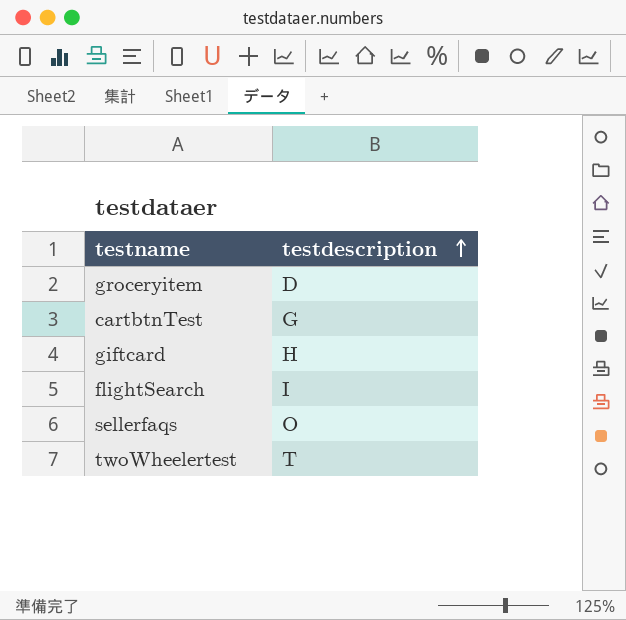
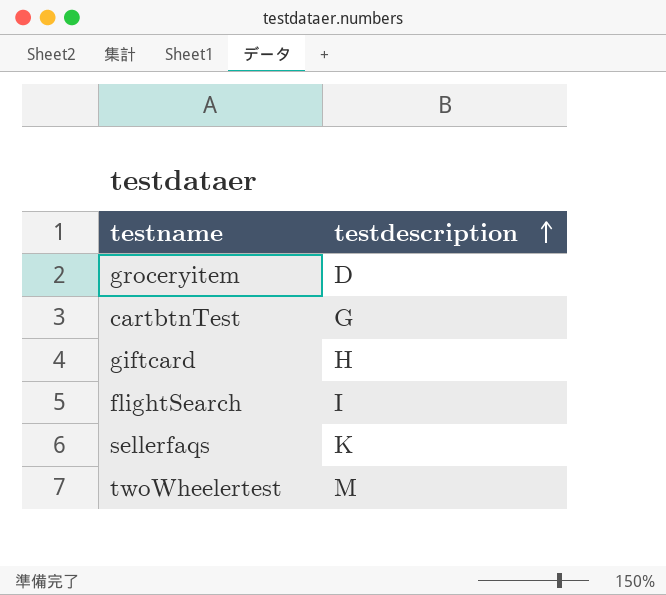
sellerfaqs | testdescription: O -> K
twoWheelertest | testdescription: T -> M

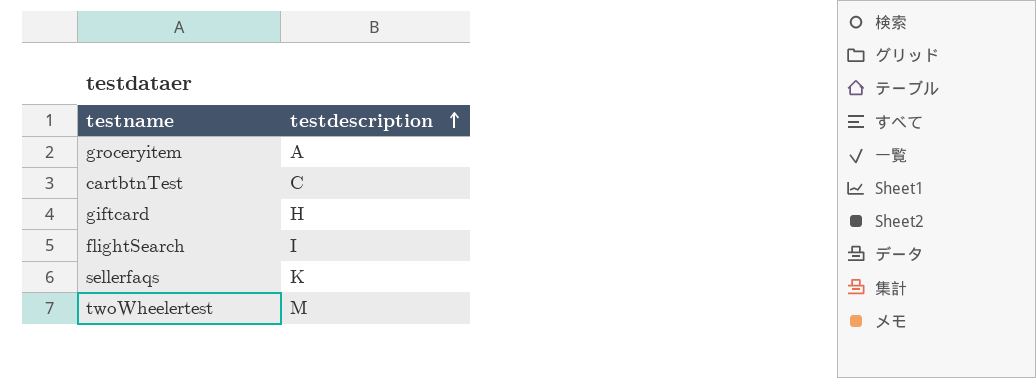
groceryitem | testdescription: D -> A
cartbtnTest | testdescription: G -> C

